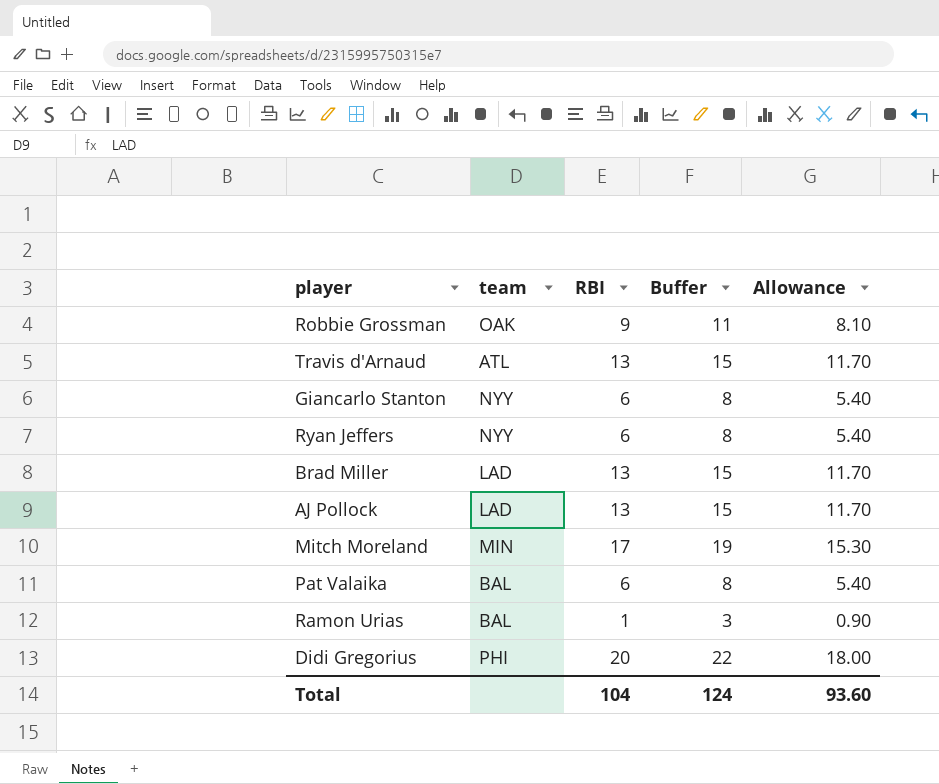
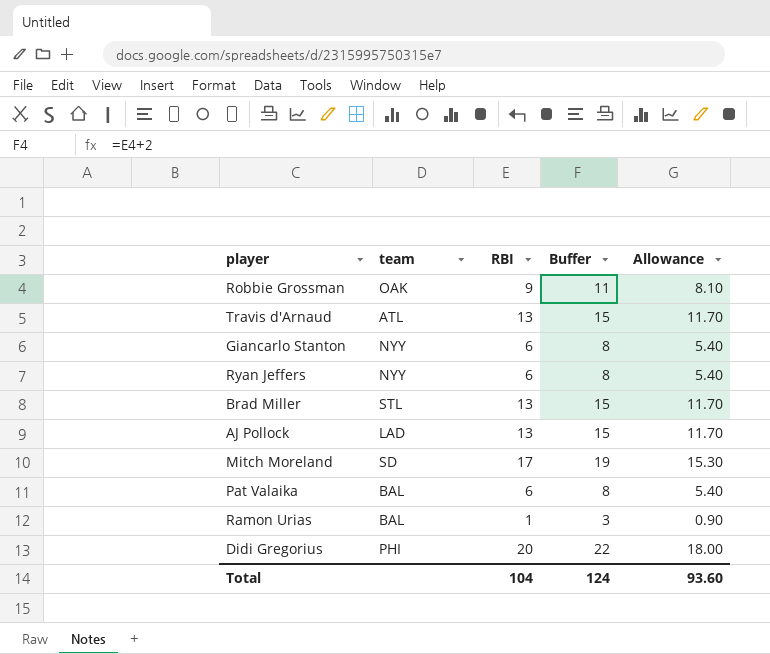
Brad Miller | team: LAD -> STL
Mitch Moreland | team: MIN -> SD

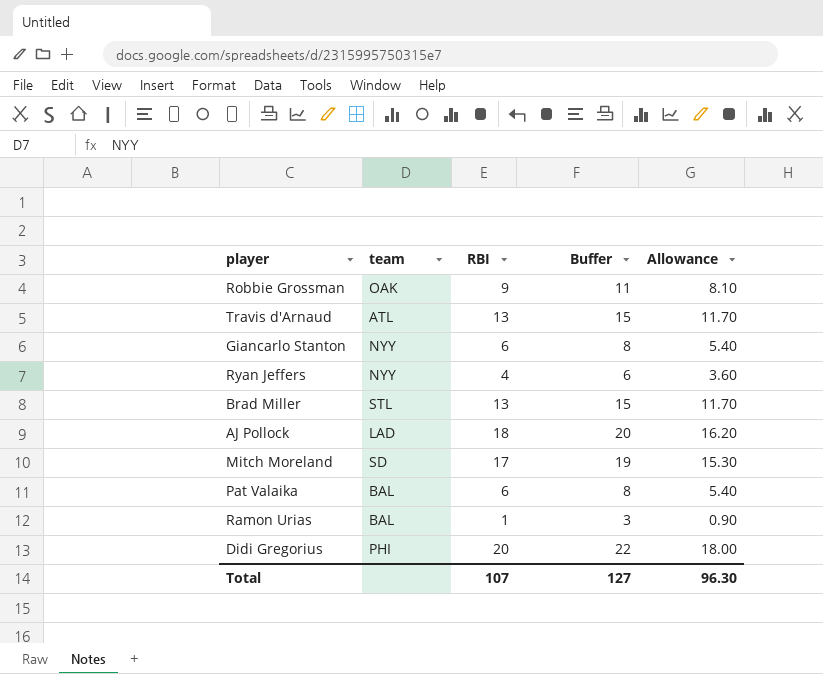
Ryan Jeffers | RBI: 6 -> 4
Ryan Jeffers | Buffer: 8 -> 6
Ryan Jeffers | Allowance: 5.40 -> 3.60
AJ Pollock | RBI: 13 -> 18
AJ Pollock | Buffer: 15 -> 20
AJ Pollock | Allowance: 11.70 -> 16.20
Total | RBI: 104 -> 107
Total | Buffer: 124 -> 127
Total | Allowance: 93.60 -> 96.30

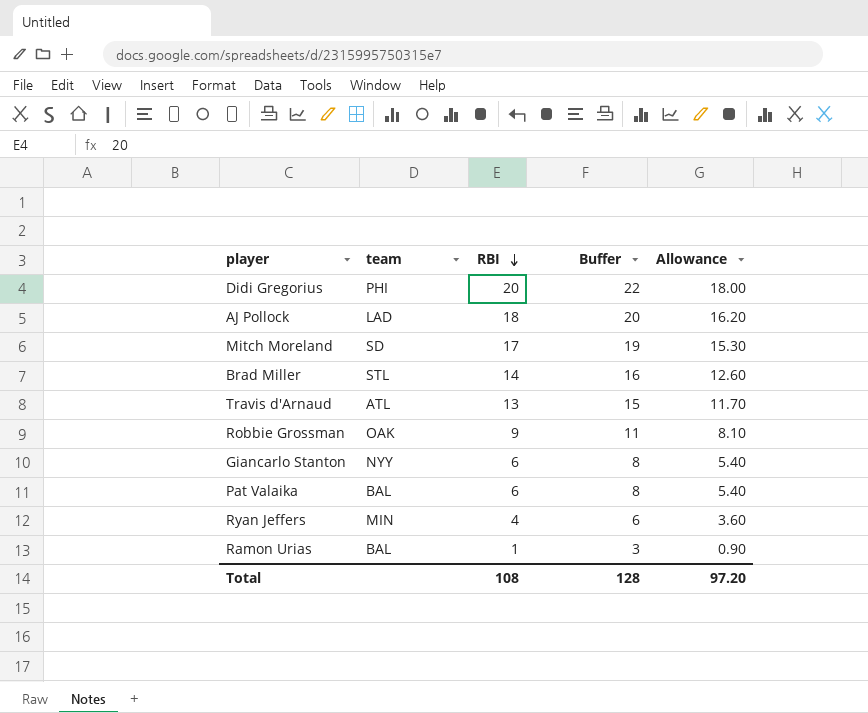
row order: none -> RBI descending
Brad Miller | RBI: 13 -> 14
Brad Miller | Buffer: 15 -> 16
Brad Miller | Allowance: 11.70 -> 12.60
Ryan Jeffers | team: NYY -> MIN
Total | RBI: 107 -> 108
Total | Buffer: 127 -> 128
Total | Allowance: 96.30 -> 97.20

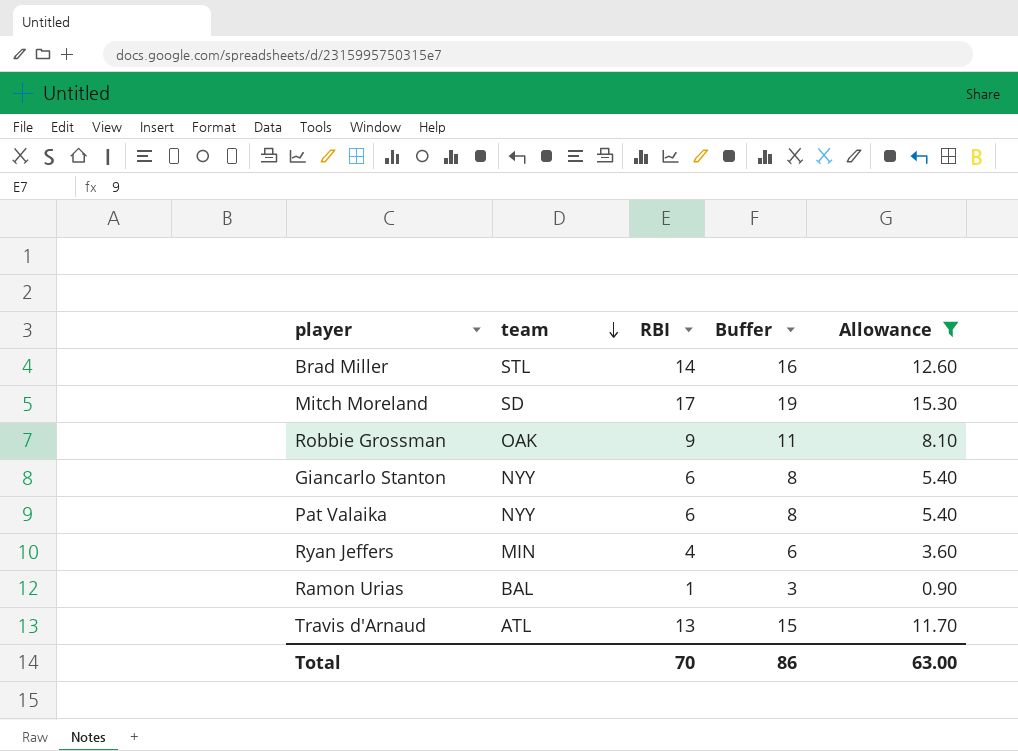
filter: none -> Allowance <= 15.30
row order: RBI descending -> team descending
Pat Valaika | team: BAL -> NYY
Total | RBI: 108 -> 70
Total | Buffer: 128 -> 86
Total | Allowance: 97.20 -> 63.00

